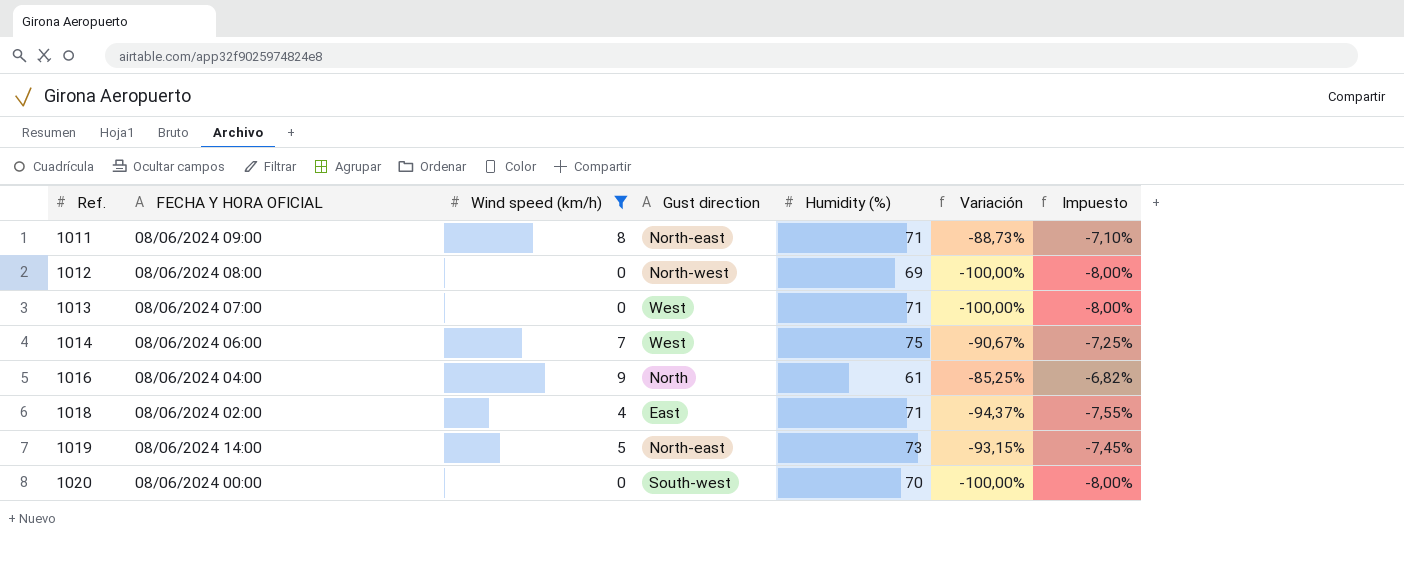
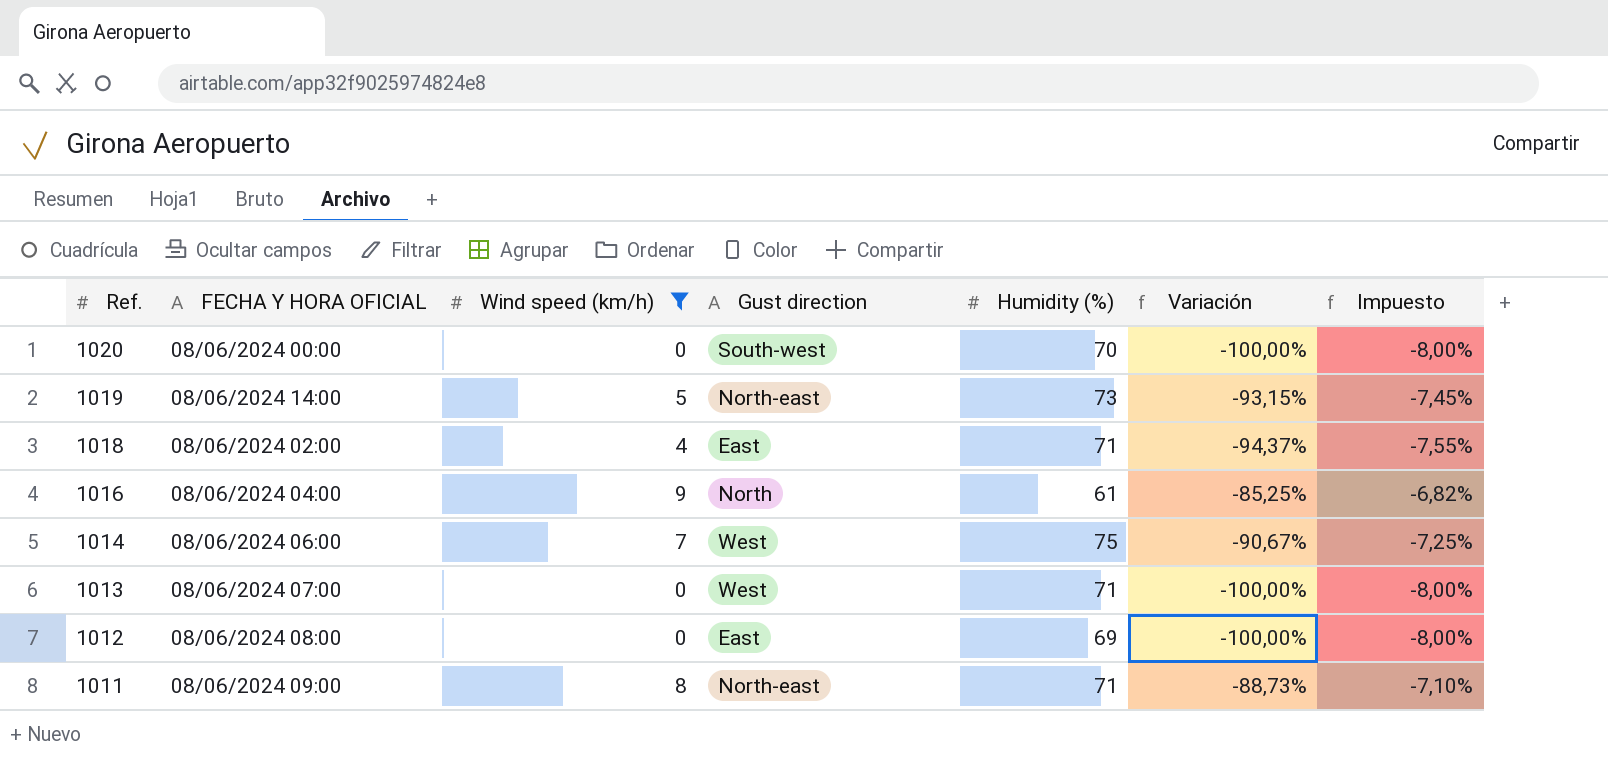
row order: Ref. ascending -> Ref. descending
1012 | Gust direction: North-west -> East

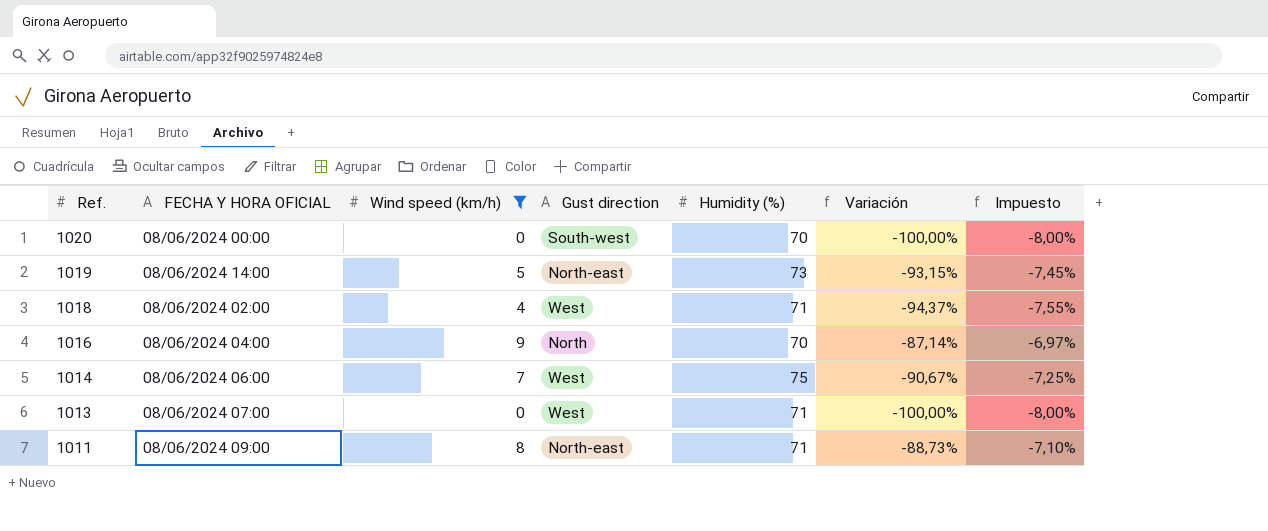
row 1012: 08/06/2024 08:00 | 0 | East | 69 | -100,00% | -8,00% -> none
1018 | Gust direction: East -> West
1016 | Humidity (%): 61 -> 70
1016 | Variación: -85,25% -> -87,14%
1016 | Impuesto: -6,82% -> -6,97%

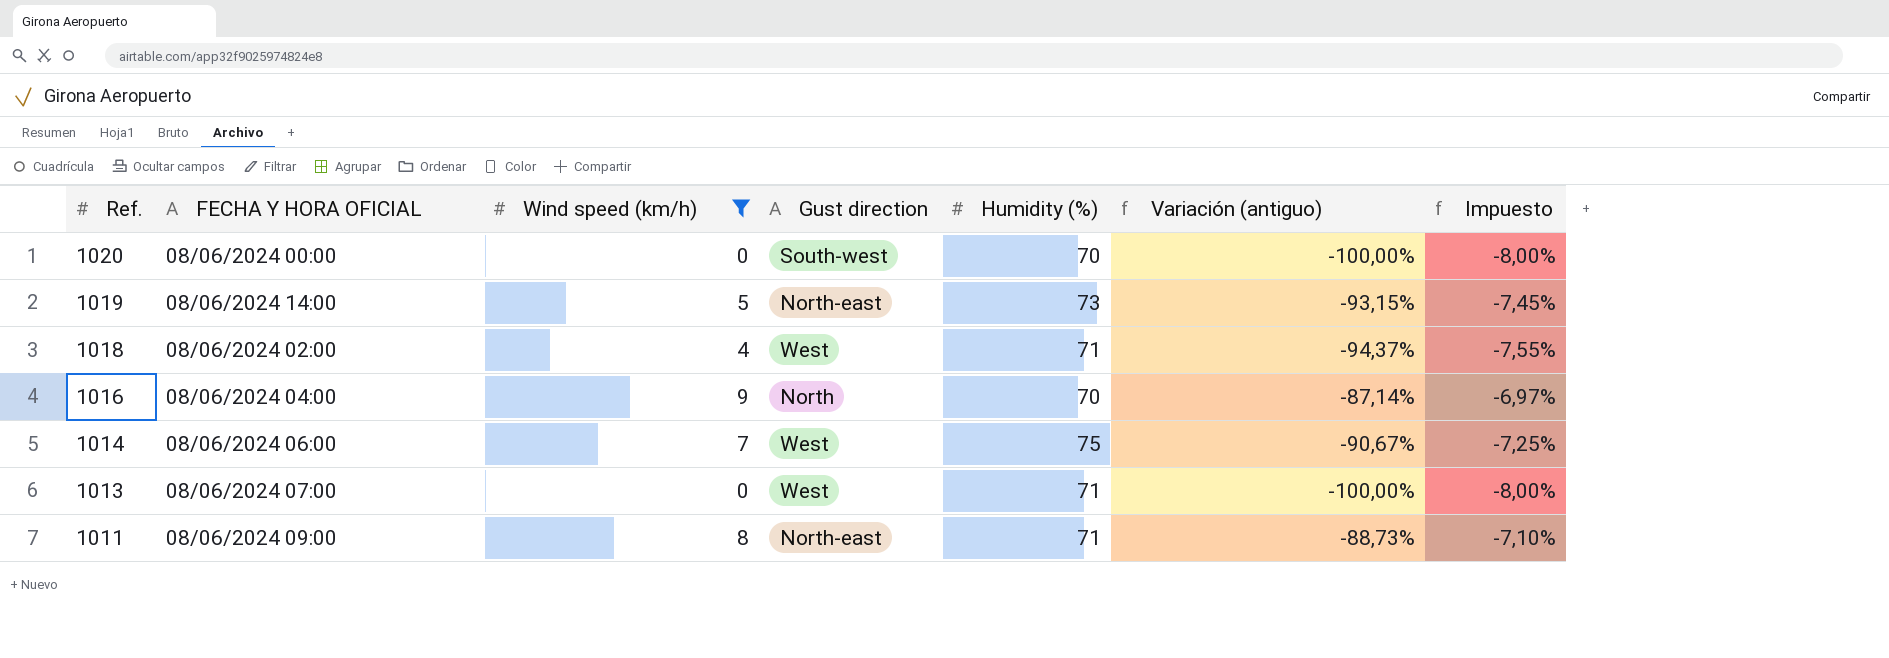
column name: Variación -> Variación (antiguo)

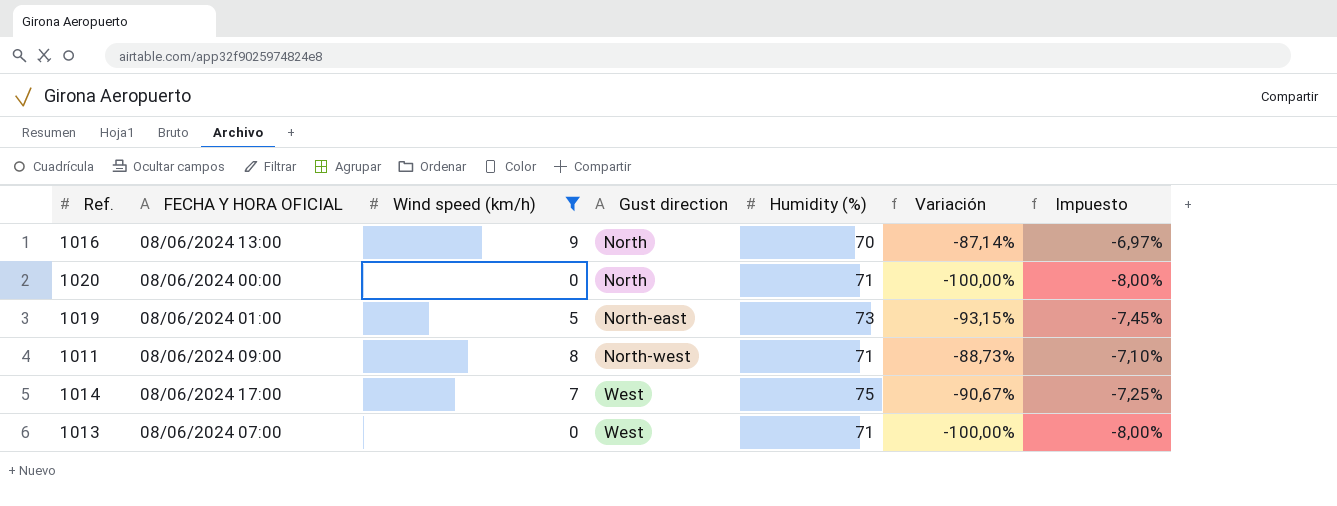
row order: Ref. descending -> Gust direction ascending
column name: Variación (antiguo) -> Variación
row 1018: 08/06/2024 02:00 | 4 | West | 71 | -94,37% | -7,55% -> none
1016 | FECHA Y HORA OFICIAL: 08/06/2024 04:00 -> 08/06/2024 13:00
1020 | Gust direction: South-west -> North
1020 | Humidity (%): 70 -> 71
1019 | FECHA Y HORA OFICIAL: 08/06/2024 14:00 -> 08/06/2024 01:00
1011 | Gust direction: North-east -> North-west
1014 | FECHA Y HORA OFICIAL: 08/06/2024 06:00 -> 08/06/2024 17:00

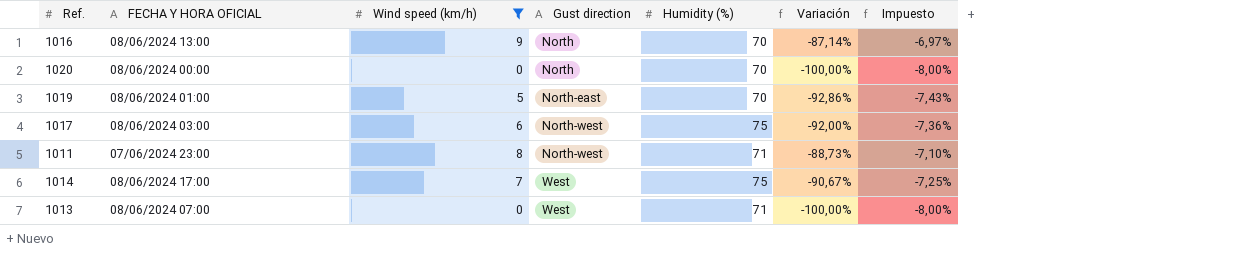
1020 | Humidity (%): 71 -> 70
1019 | Humidity (%): 73 -> 70
1019 | Variación: -93,15% -> -92,86%
1019 | Impuesto: -7,45% -> -7,43%
row 1017: none -> 08/06/2024 03:00 | 6 | North-west | 75 | -92,00% | -7,36%
1011 | FECHA Y HORA OFICIAL: 08/06/2024 09:00 -> 07/06/2024 23:00

